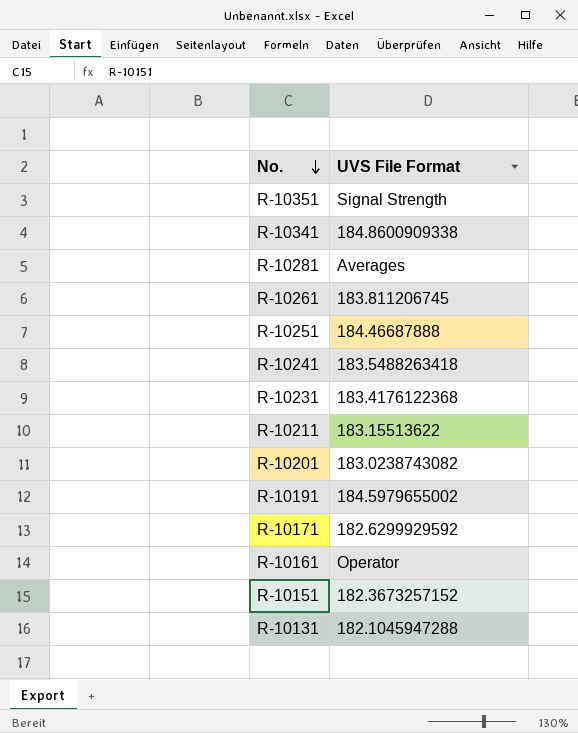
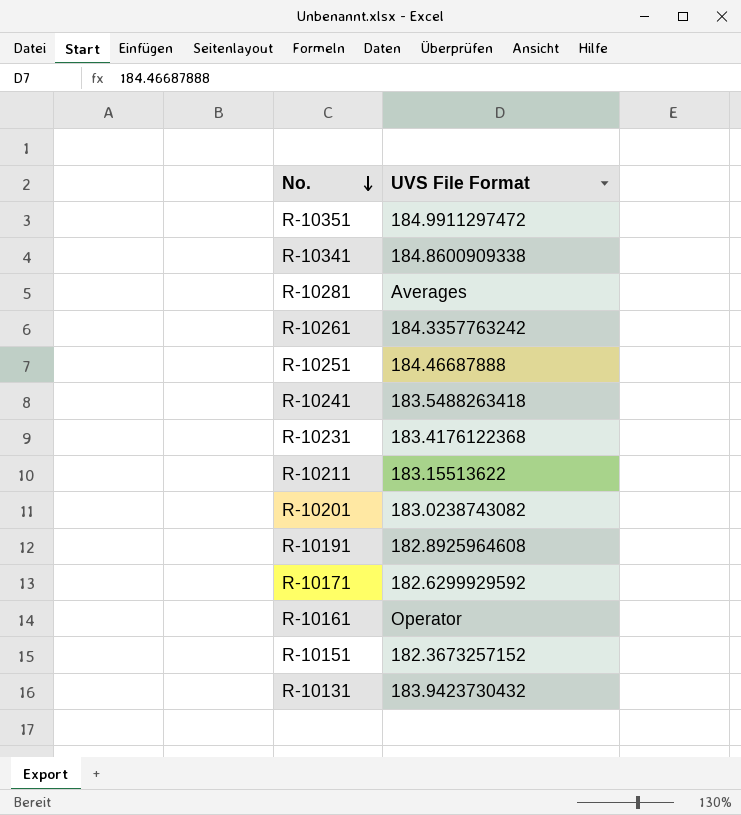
R-10351 | UVS File Format: Signal Strength -> 184.9911297472
R-10261 | UVS File Format: 183.811206745 -> 184.3357763242
R-10191 | UVS File Format: 184.5979655002 -> 182.8925964608
R-10131 | UVS File Format: 182.1045947288 -> 183.9423730432

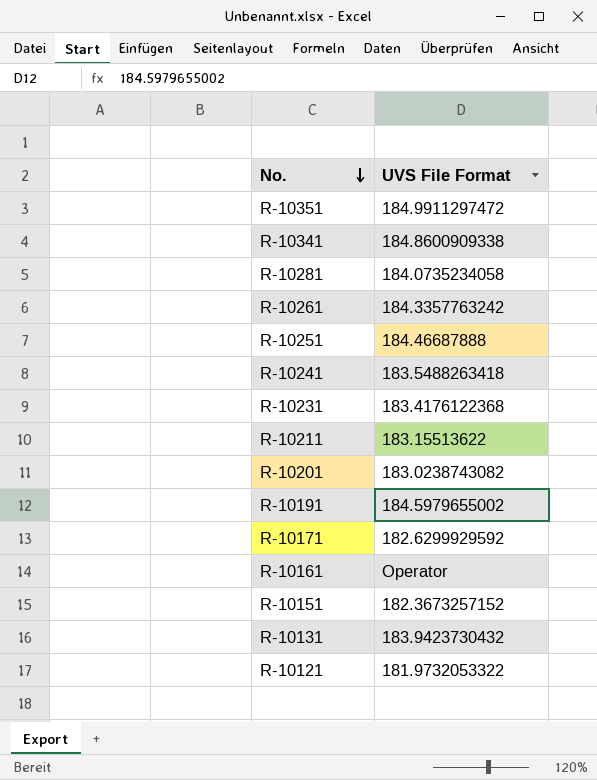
R-10281 | UVS File Format: Averages -> 184.0735234058
R-10191 | UVS File Format: 182.8925964608 -> 184.5979655002
row R-10121: none -> 181.9732053322

